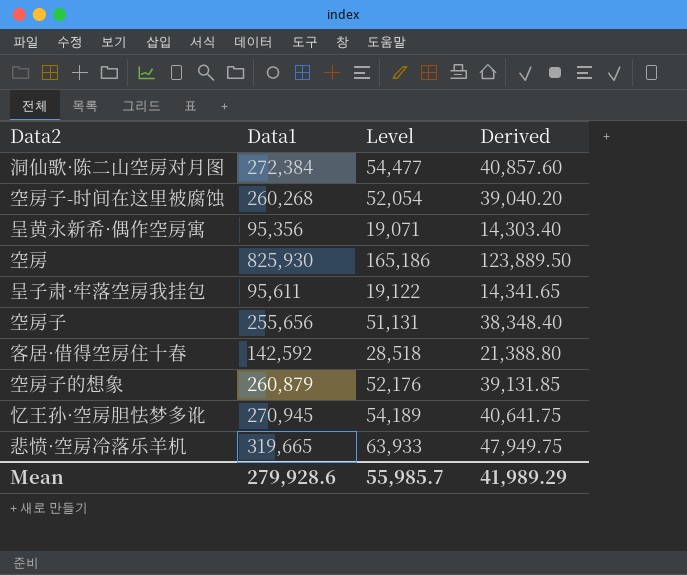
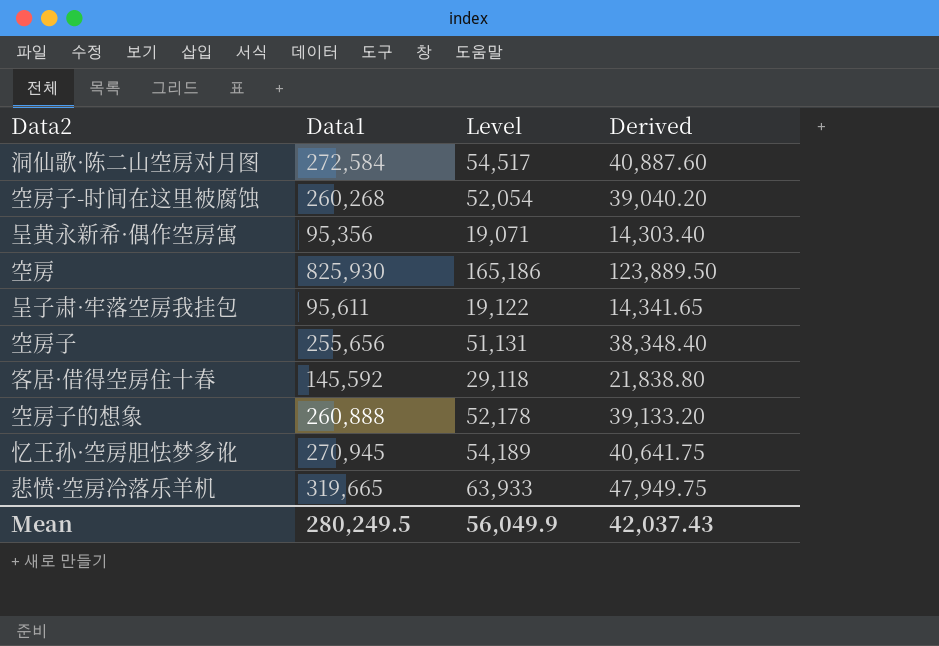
洞仙歌·陈二山空房对月图 | Data1: 272,384 -> 272,584
洞仙歌·陈二山空房对月图 | Level: 54,477 -> 54,517
洞仙歌·陈二山空房对月图 | Derived: 40,857.60 -> 40,887.60
客居·借得空房住十春 | Data1: 142,592 -> 145,592
客居·借得空房住十春 | Level: 28,518 -> 29,118
客居·借得空房住十春 | Derived: 21,388.80 -> 21,838.80
空房子的想象 | Data1: 260,879 -> 260,888
空房子的想象 | Level: 52,176 -> 52,178
空房子的想象 | Derived: 39,131.85 -> 39,133.20
Mean | Data1: 279,928.6 -> 280,249.5
Mean | Level: 55,985.7 -> 56,049.9
Mean | Derived: 41,989.29 -> 42,037.43

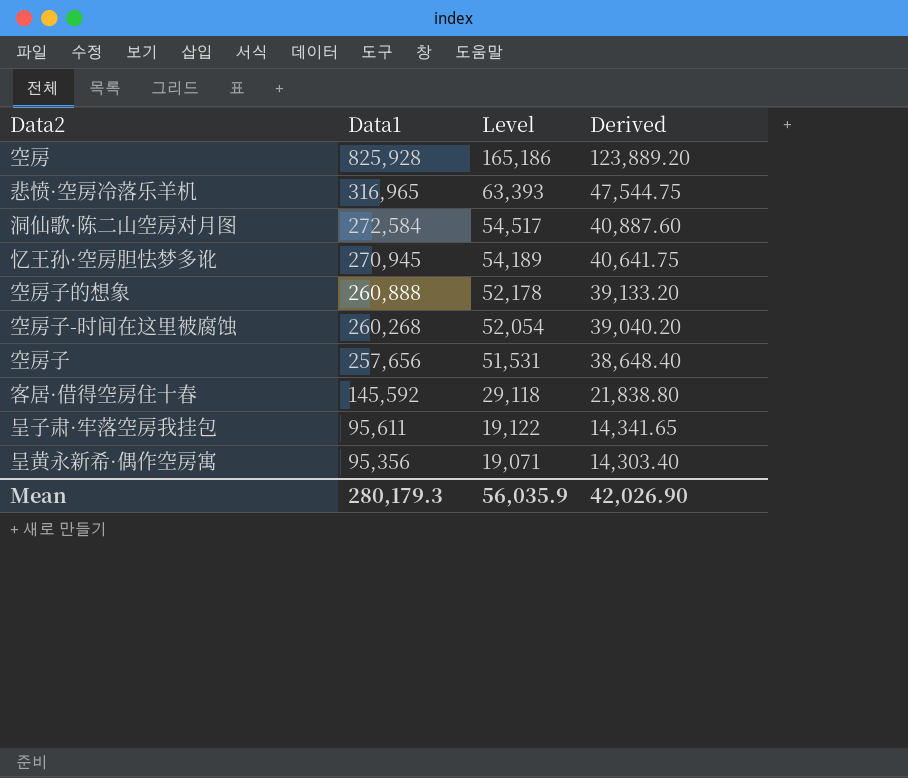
row order: none -> Data1 descending
空房 | Data1: 825,930 -> 825,928
空房 | Derived: 123,889.50 -> 123,889.20
悲愤·空房冷落乐羊机 | Data1: 319,665 -> 316,965
悲愤·空房冷落乐羊机 | Level: 63,933 -> 63,393
悲愤·空房冷落乐羊机 | Derived: 47,949.75 -> 47,544.75
空房子 | Data1: 255,656 -> 257,656
空房子 | Level: 51,131 -> 51,531
空房子 | Derived: 38,348.40 -> 38,648.40
Mean | Data1: 280,249.5 -> 280,179.3
Mean | Level: 56,049.9 -> 56,035.9
Mean | Derived: 42,037.43 -> 42,026.90

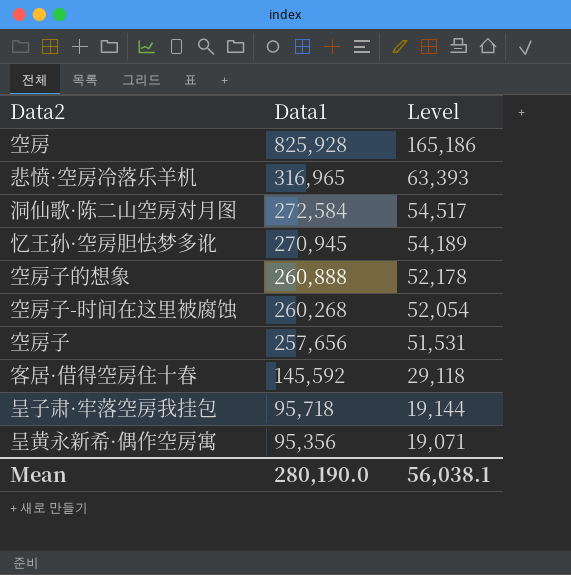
column Derived | formula: [Data1] * 0.15 -> none
呈子肃·牢落空房我挂包 | Data1: 95,611 -> 95,718
呈子肃·牢落空房我挂包 | Level: 19,122 -> 19,144
Mean | Data1: 280,179.3 -> 280,190.0
Mean | Level: 56,035.9 -> 56,038.1

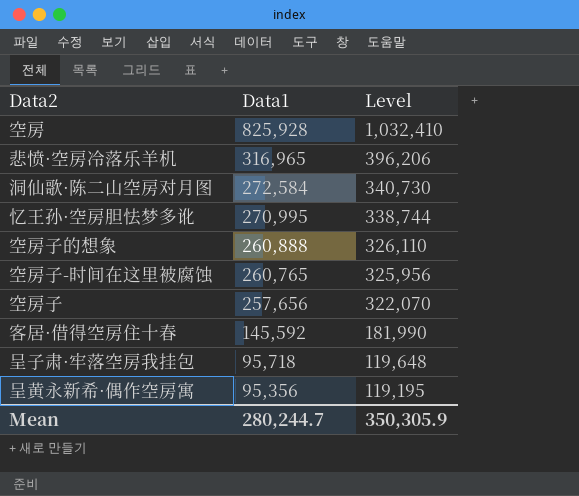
column Level | formula: [Data1] * 0.2 -> [Data1] * 1.25
忆王孙·空房胆怯梦多讹 | Data1: 270,945 -> 270,995
空房子-时间在这里被腐蚀 | Data1: 260,268 -> 260,765
Mean | Data1: 280,190.0 -> 280,244.7
Mean | Level: 56,038.1 -> 350,305.9

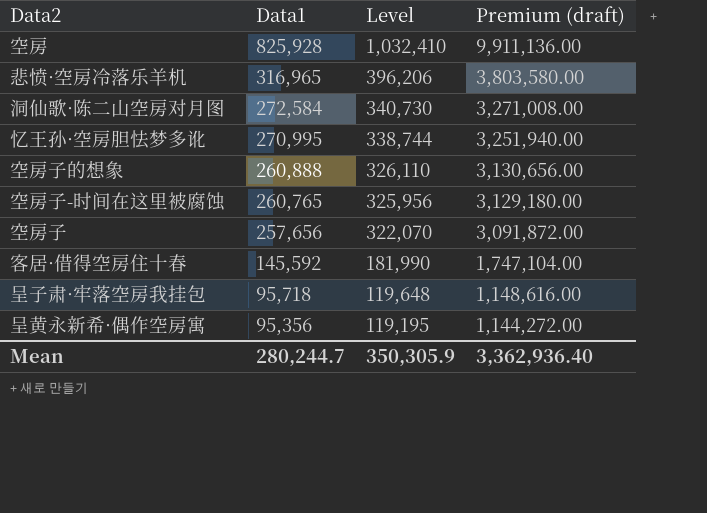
column Premium (draft) | formula: none -> [Data1] * 12

